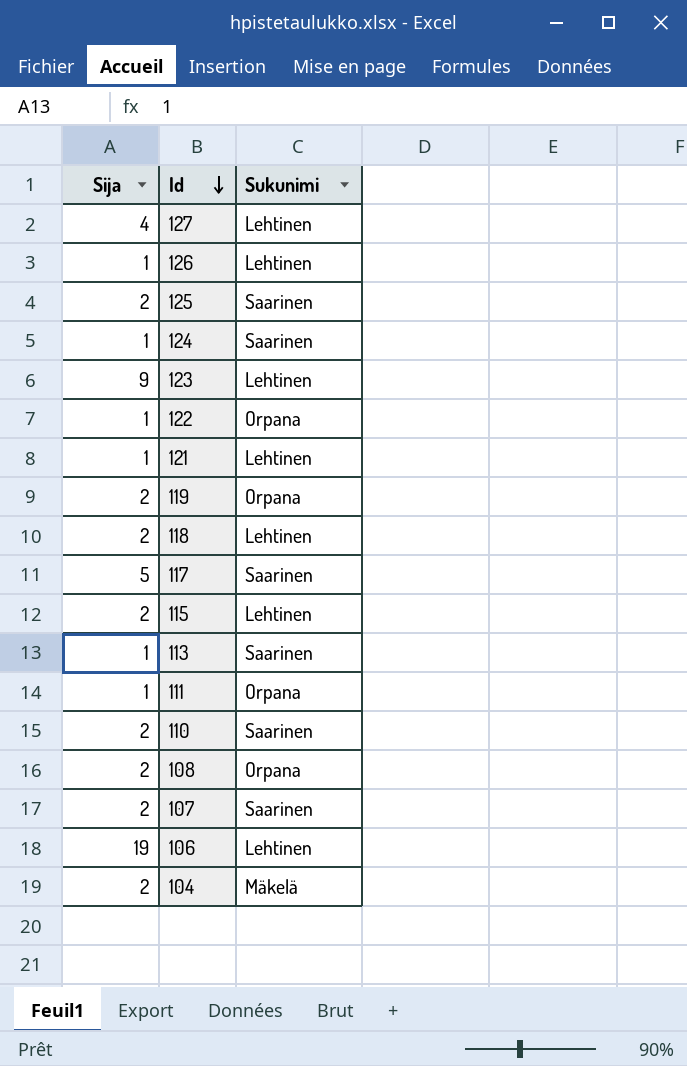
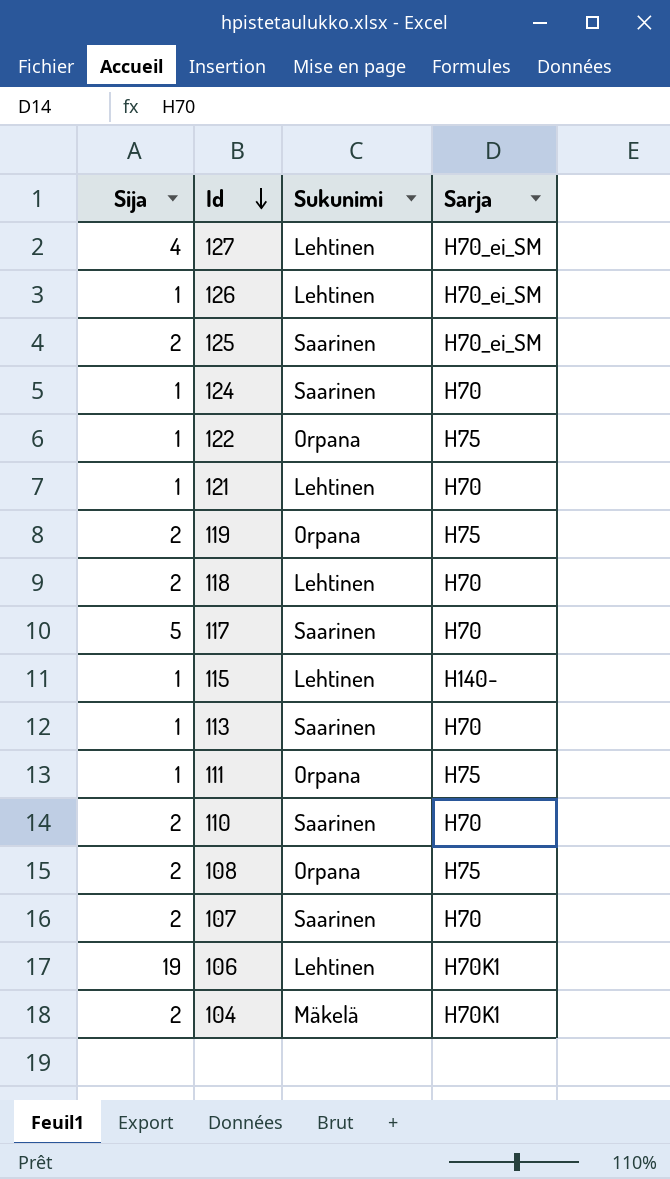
column Sarja | position: none -> 4
row 123: 9 | Lehtinen -> none
115 | Sija: 2 -> 1

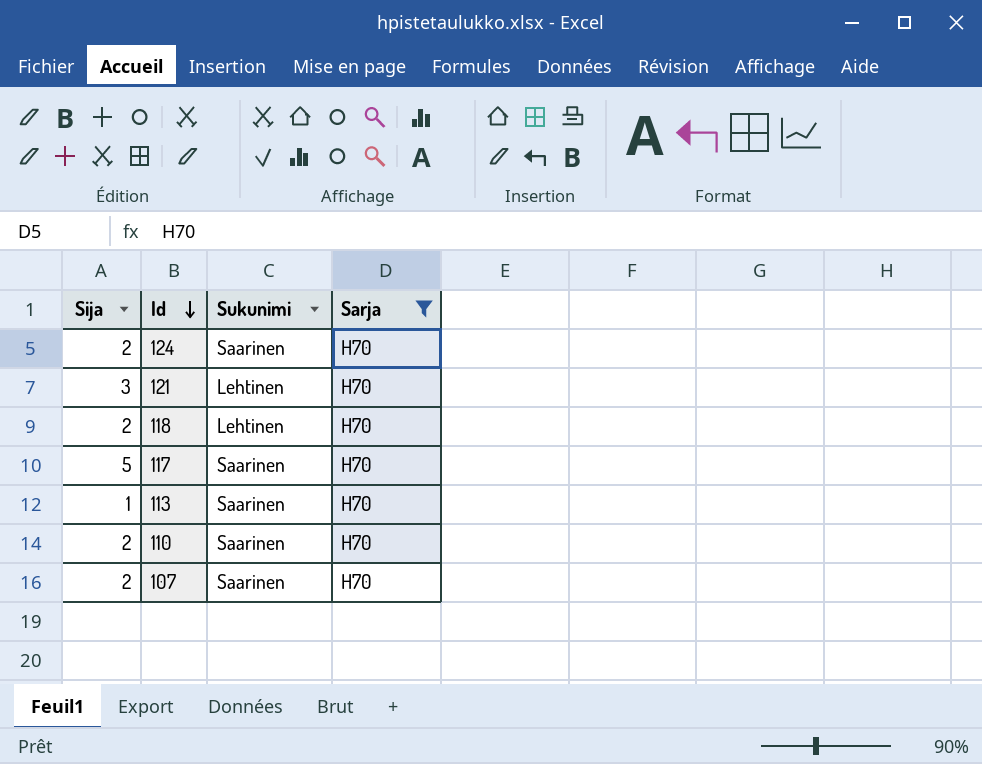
filter: none -> Sarja = H70
124 | Sija: 1 -> 2
121 | Sija: 1 -> 3

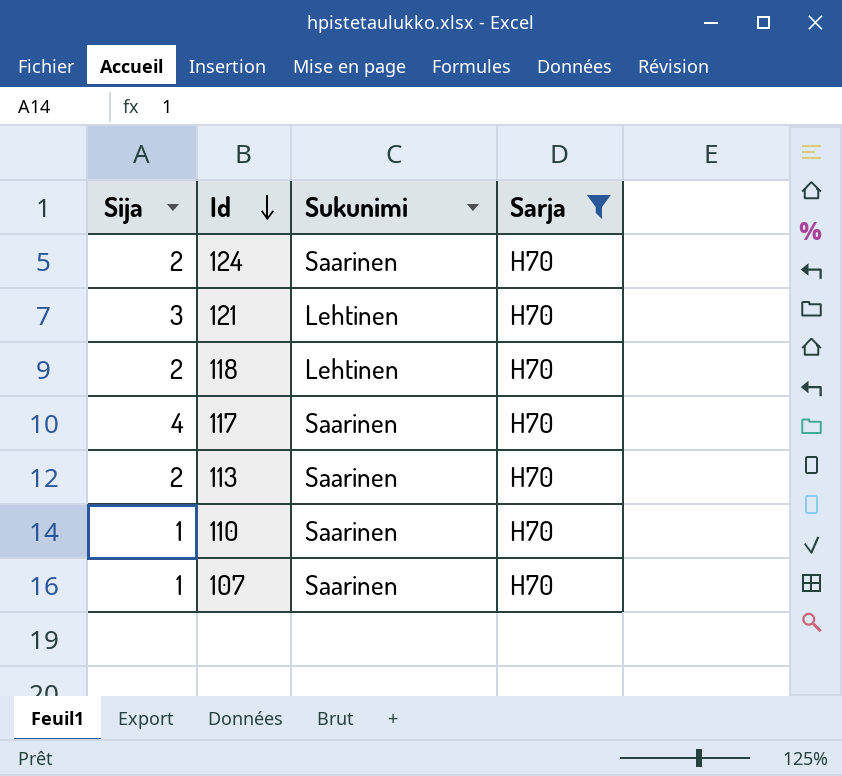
117 | Sija: 5 -> 4
113 | Sija: 1 -> 2
110 | Sija: 2 -> 1
107 | Sija: 2 -> 1

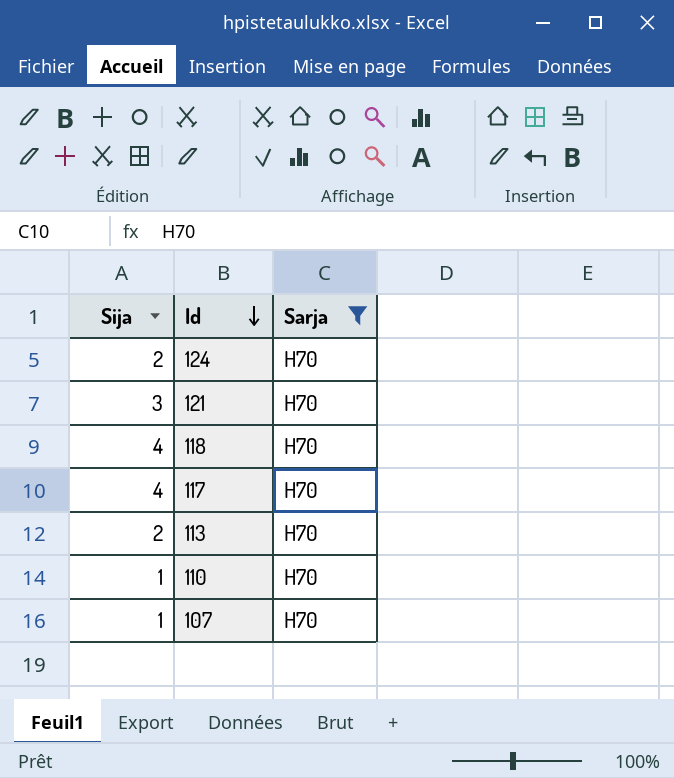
column Sukunimi | position: 3 -> none
118 | Sija: 2 -> 4

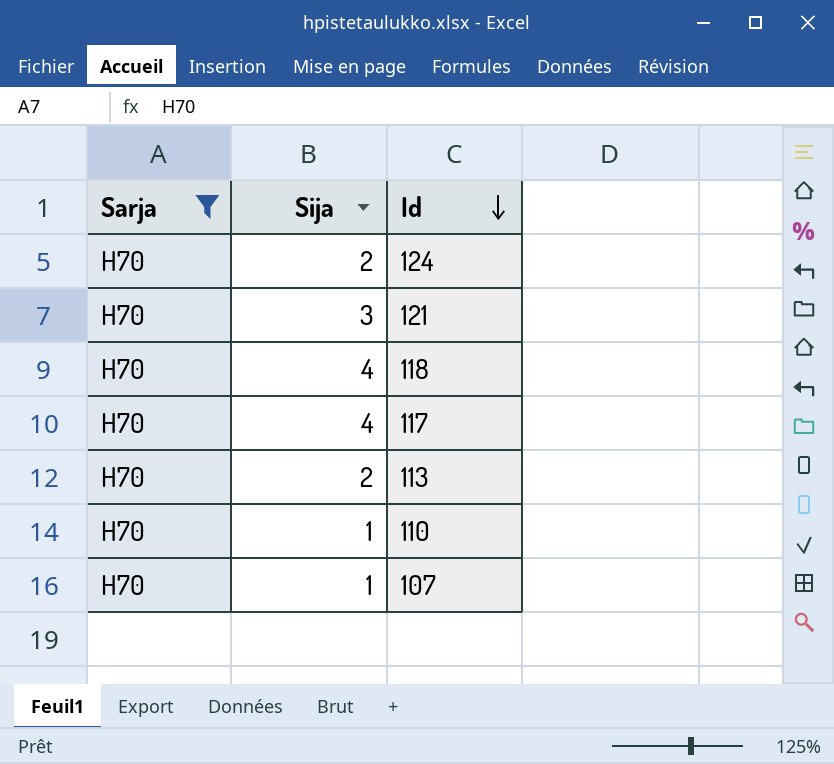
column Sarja | position: 3 -> 1

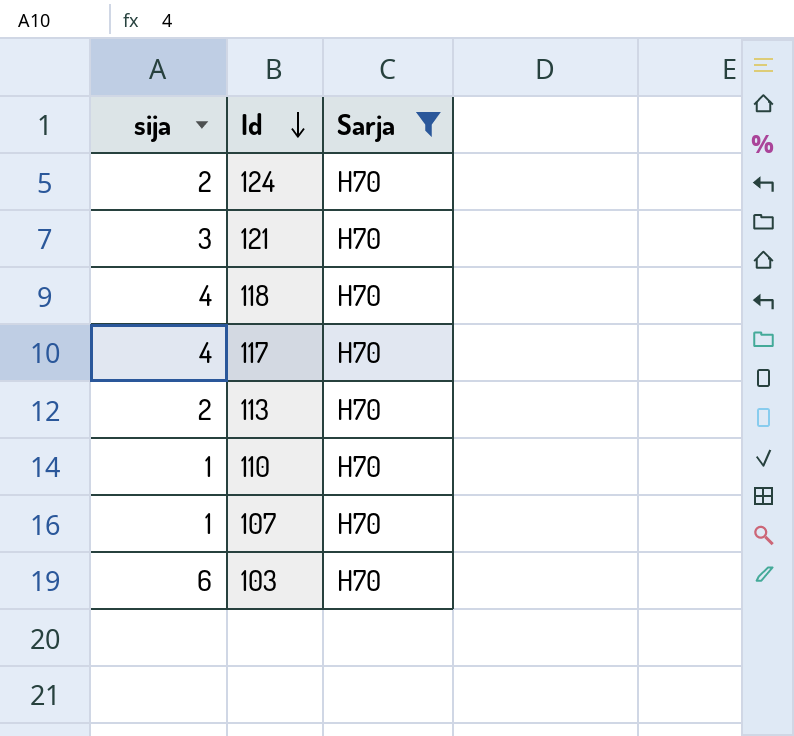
column name: Sija -> sija
column Sarja | position: 1 -> 3
row 103: none -> 6 | H70

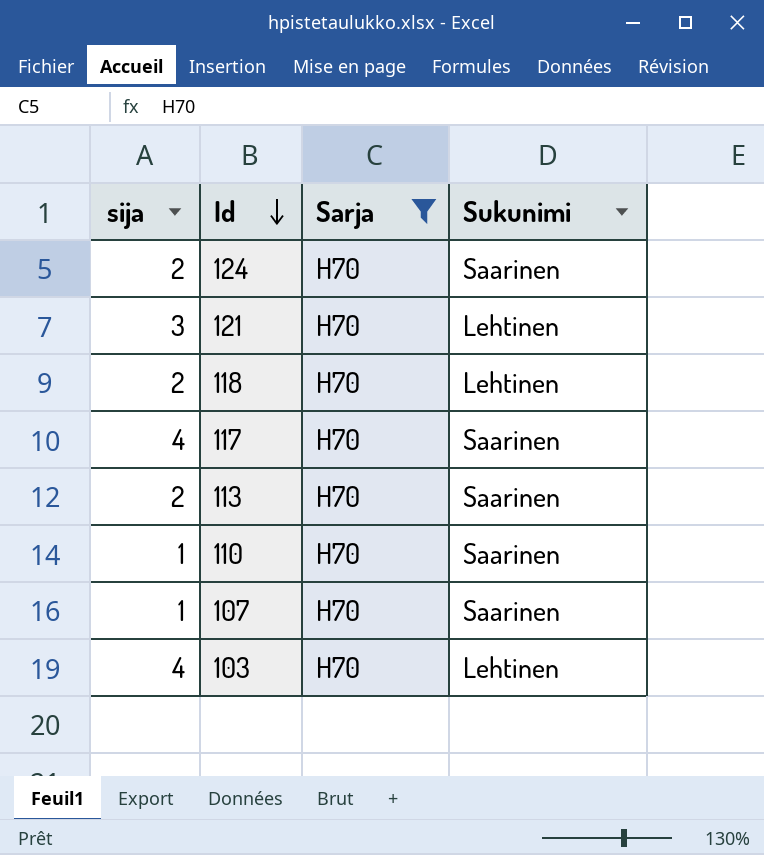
column Sukunimi | position: none -> 4
118 | sija: 4 -> 2
103 | sija: 6 -> 4

